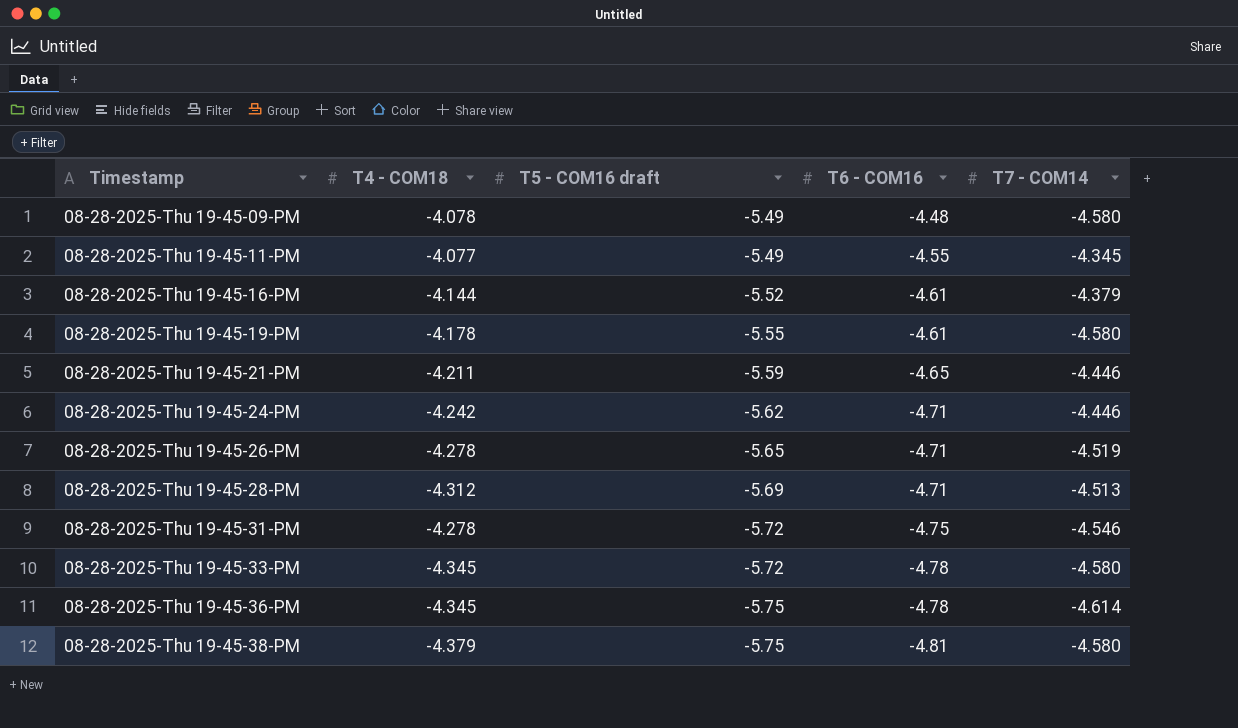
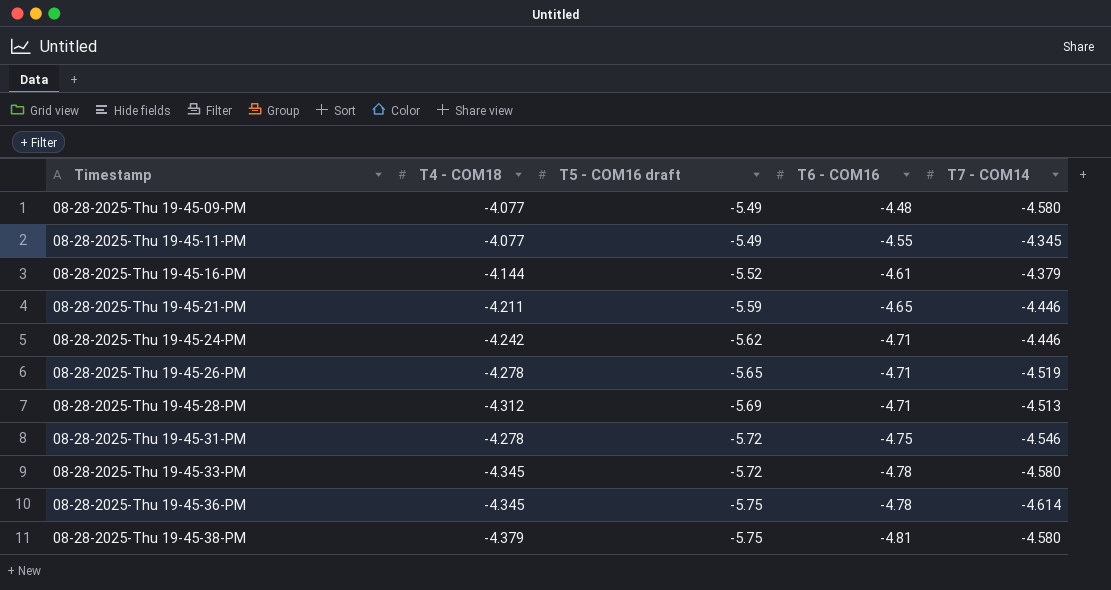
row 08-28-2025-Thu 19-45-19-PM: -4.178 | -5.55 | -4.61 | -4.580 -> none
08-28-2025-Thu 19-45-09-PM | T4 - COM18: -4.078 -> -4.077

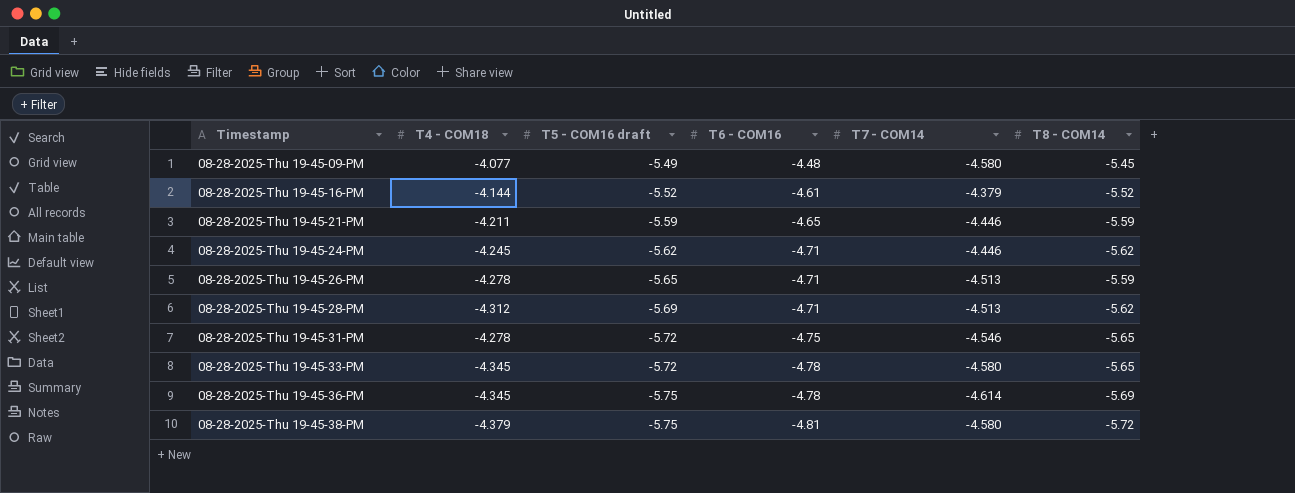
column T8 - COM14 | position: none -> 6
row 08-28-2025-Thu 19-45-11-PM: -4.077 | -5.49 | -4.55 | -4.345 -> none
08-28-2025-Thu 19-45-24-PM | T4 - COM18: -4.242 -> -4.245
08-28-2025-Thu 19-45-26-PM | T7 - COM14: -4.519 -> -4.513

